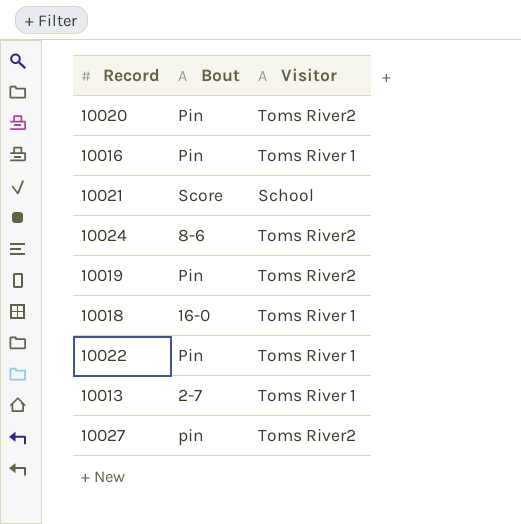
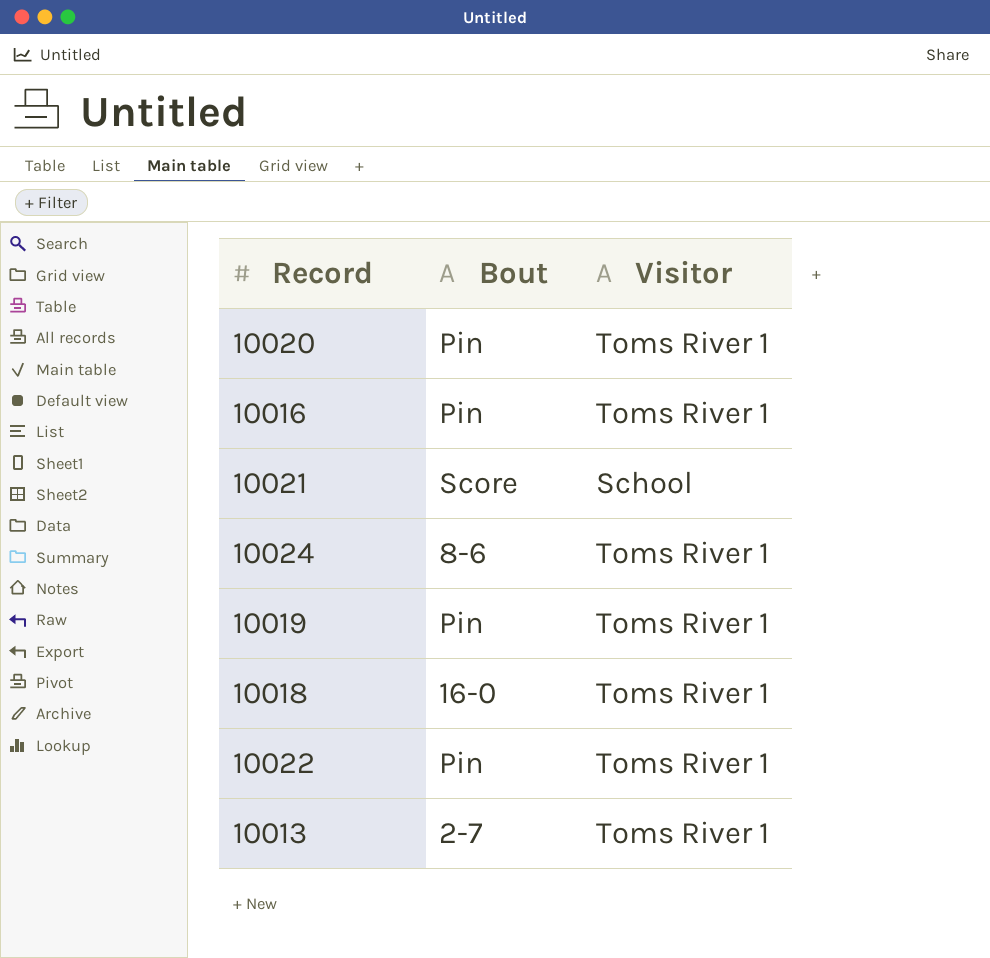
row 10027: pin | Toms River2 -> none
10020 | Visitor: Toms River2 -> Toms River 1
10024 | Visitor: Toms River2 -> Toms River 1
10019 | Visitor: Toms River2 -> Toms River 1

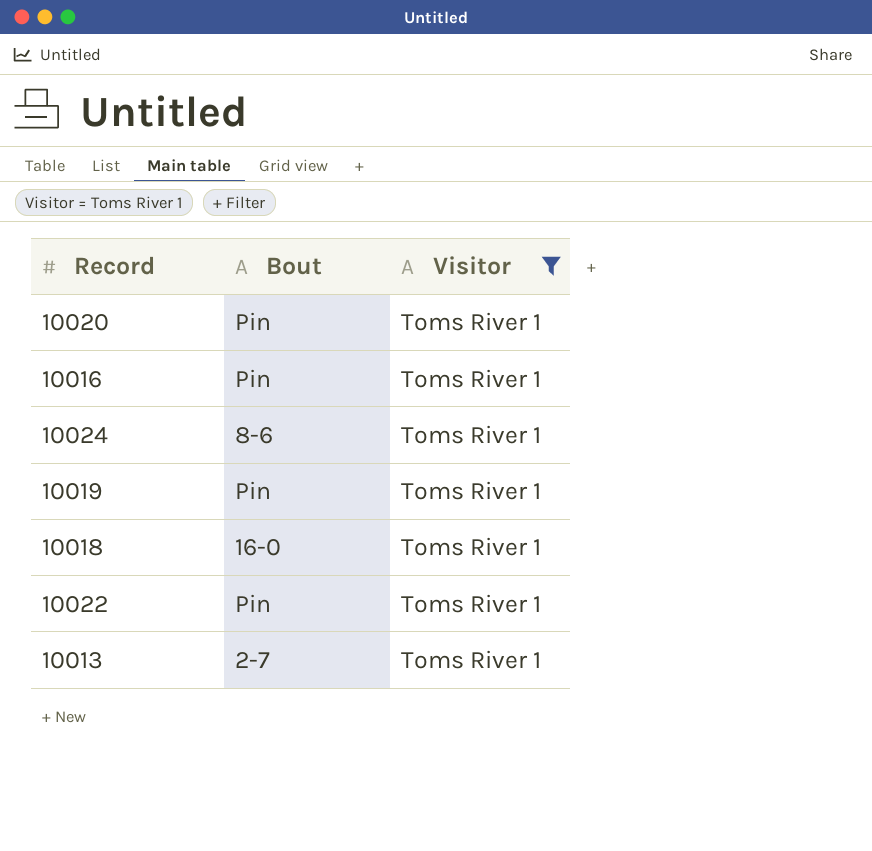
filter: none -> Visitor = Toms River 1

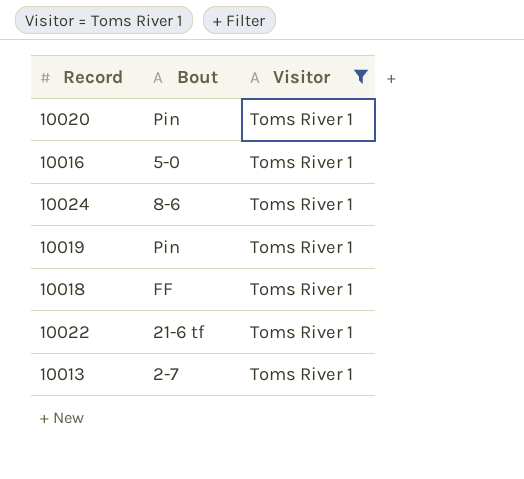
10016 | Bout: Pin -> 5-0
10018 | Bout: 16-0 -> FF
10022 | Bout: Pin -> 21-6 tf

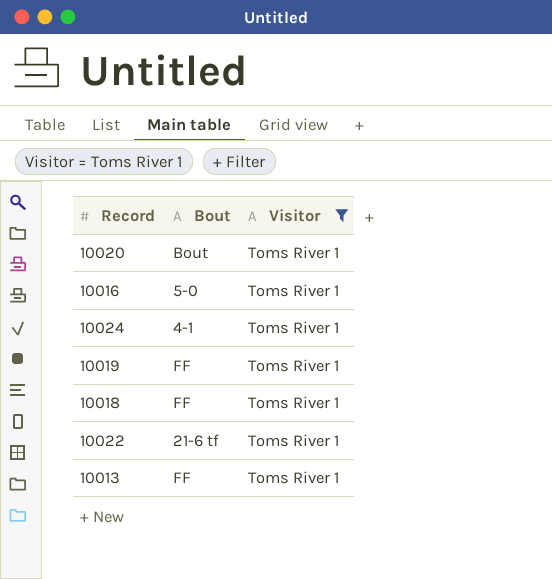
10020 | Bout: Pin -> Bout
10024 | Bout: 8-6 -> 4-1
10019 | Bout: Pin -> FF
10013 | Bout: 2-7 -> FF

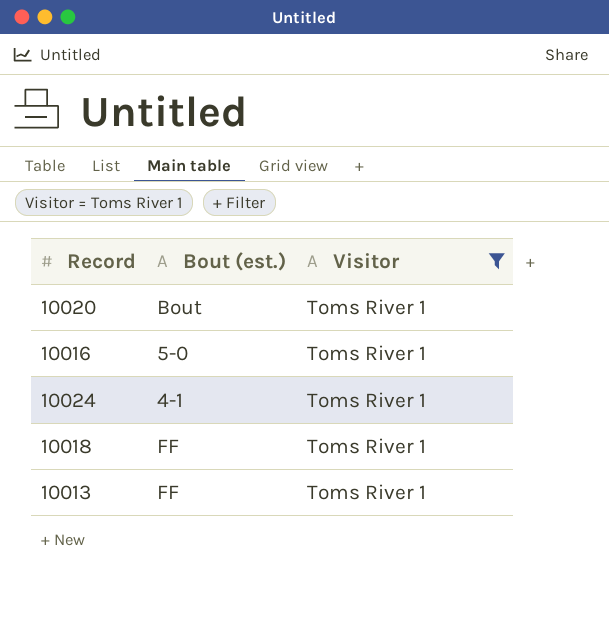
column name: Bout -> Bout (est.)
row 10019: FF | Toms River 1 -> none
row 10022: 21-6 tf | Toms River 1 -> none

